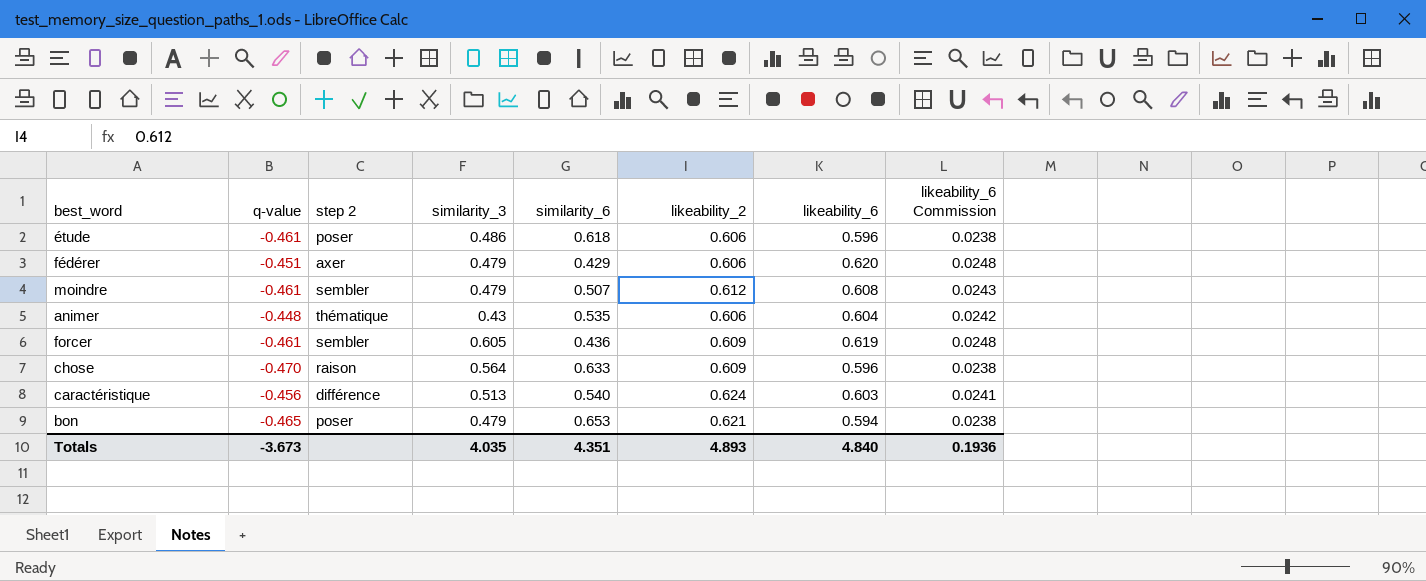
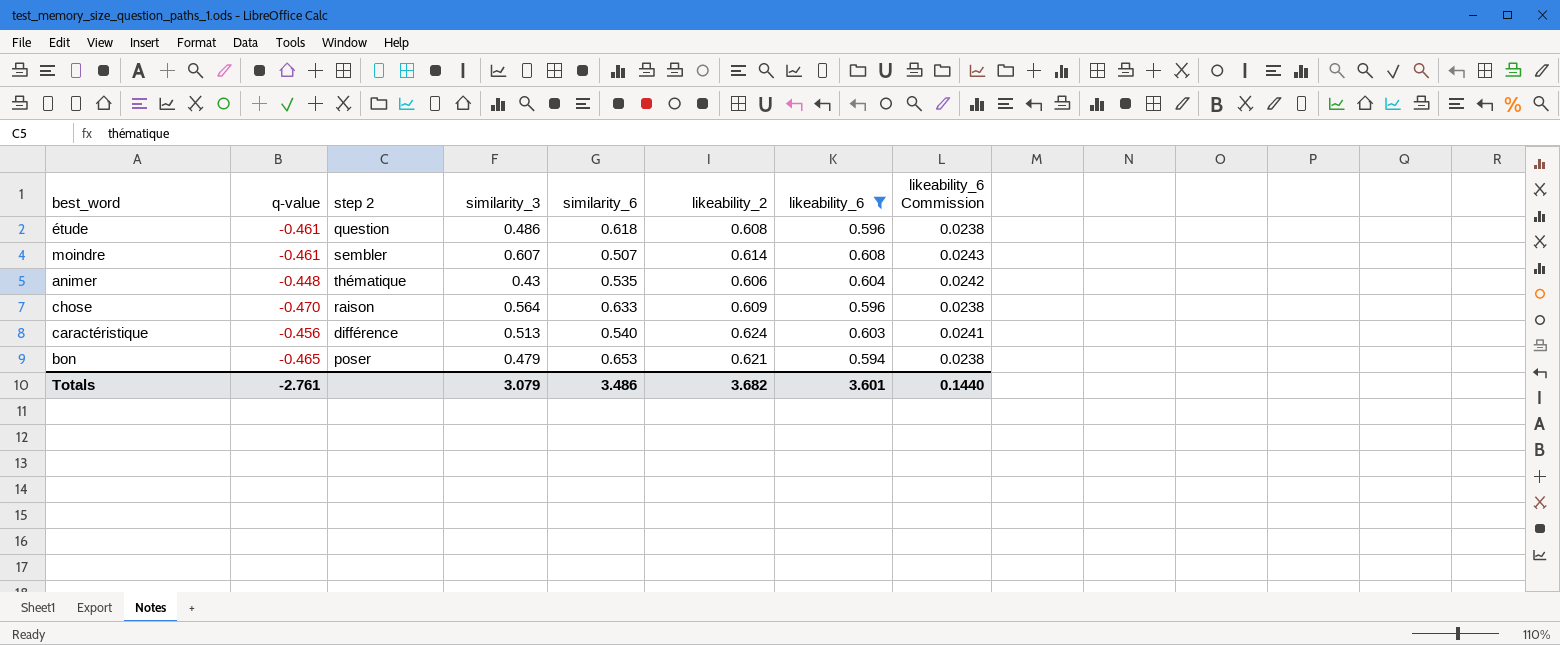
filter: none -> likeability_6 <= 0.608
étude | step 2: poser -> question
étude | likeability_2: 0.606 -> 0.608
moindre | similarity_3: 0.479 -> 0.607
moindre | likeability_2: 0.612 -> 0.614
Totals | q-value: -3.673 -> -2.761
Totals | similarity_3: 4.035 -> 3.079
Totals | similarity_6: 4.351 -> 3.486
Totals | likeability_2: 4.893 -> 3.682
Totals | likeability_6: 4.840 -> 3.601
Totals | likeability_6 Commission: 0.1936 -> 0.1440

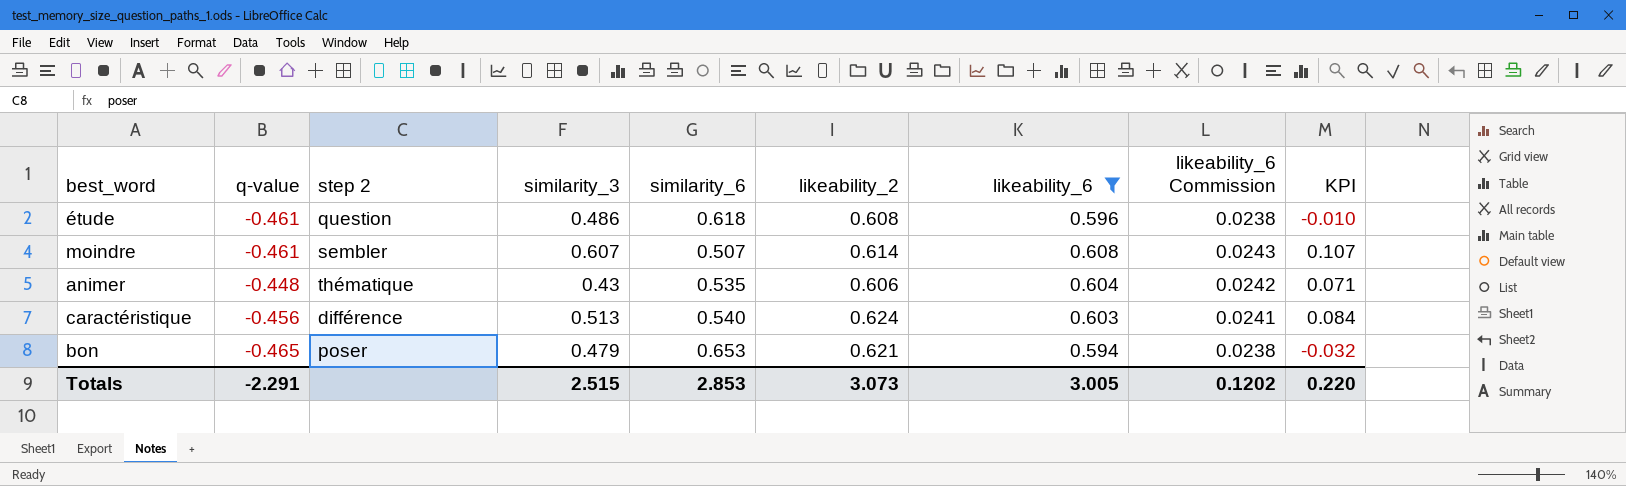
column KPI | formula: none -> [likeability_2] - [similarity_6]
row chose: -0.470 | raison | 0.564 | 0.633 | 0.609 | 0.596 | 0.0238 -> none
Totals | q-value: -2.761 -> -2.291
Totals | similarity_3: 3.079 -> 2.515
Totals | similarity_6: 3.486 -> 2.853
Totals | likeability_2: 3.682 -> 3.073
Totals | likeability_6: 3.601 -> 3.005
Totals | likeability_6 Commission: 0.1440 -> 0.1202

